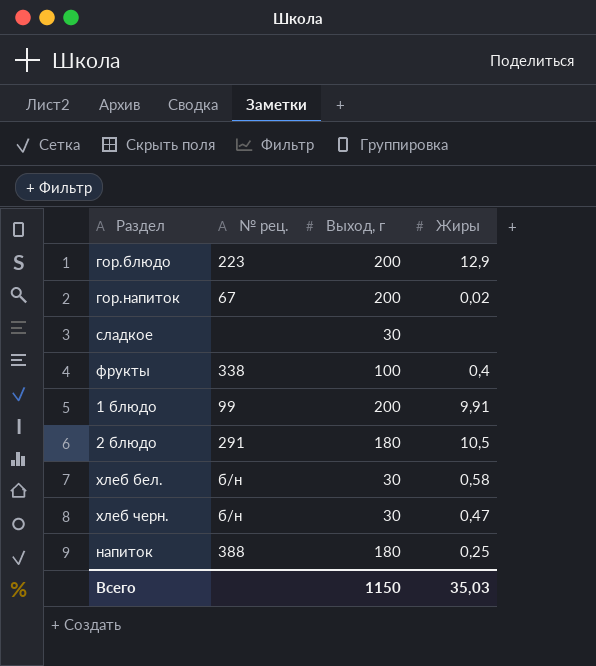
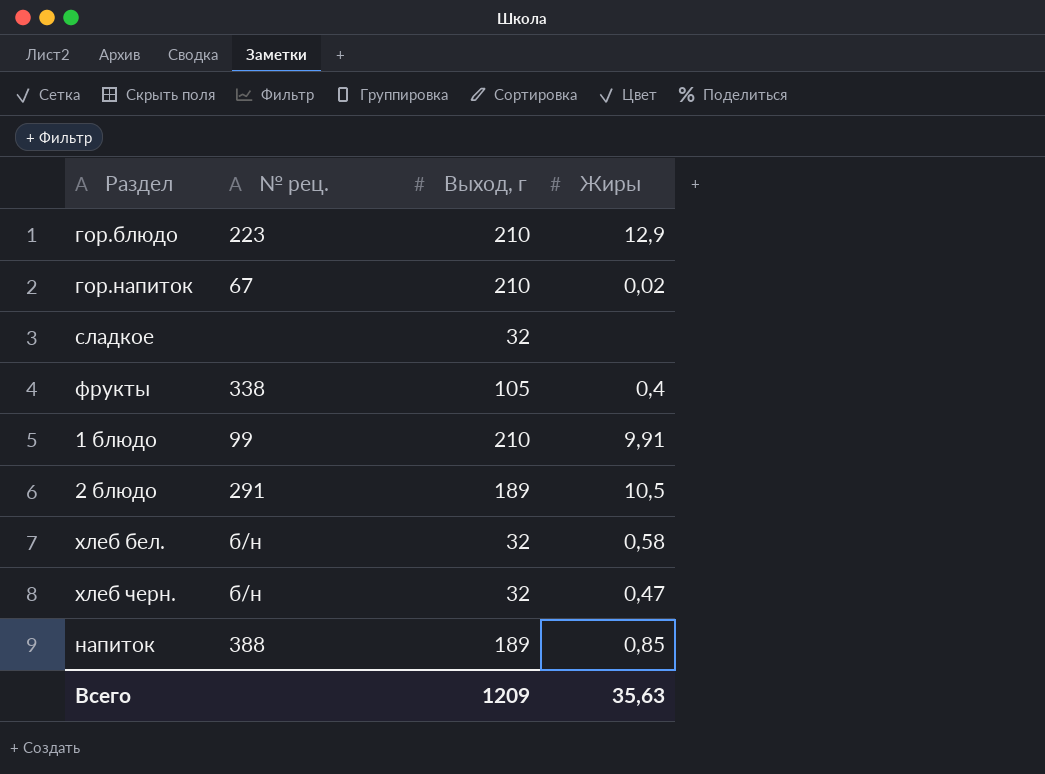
гор.блюдо | Выход, г: 200 -> 210
гор.напиток | Выход, г: 200 -> 210
сладкое | Выход, г: 30 -> 32
фрукты | Выход, г: 100 -> 105
1 блюдо | Выход, г: 200 -> 210
2 блюдо | Выход, г: 180 -> 189
хлеб бел. | Выход, г: 30 -> 32
хлеб черн. | Выход, г: 30 -> 32
напиток | Выход, г: 180 -> 189
напиток | Жиры: 0,25 -> 0,85
Всего | Выход, г: 1150 -> 1209
Всего | Жиры: 35,03 -> 35,63

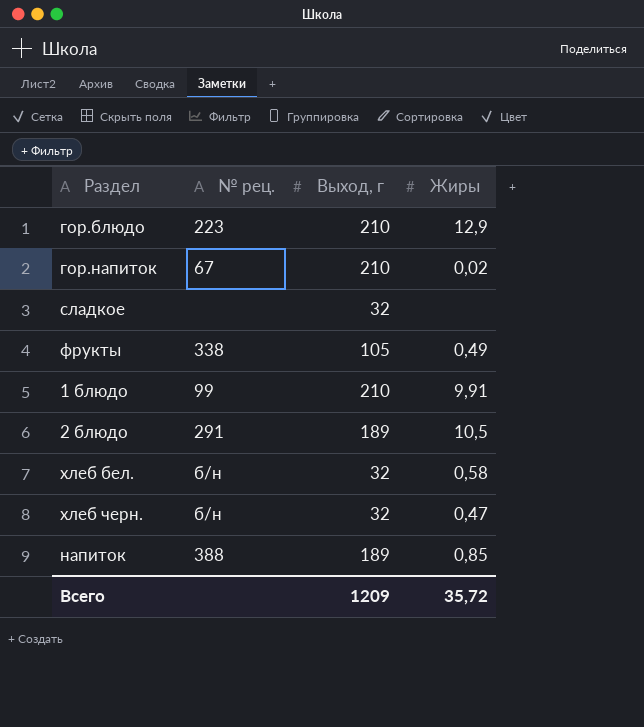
фрукты | Жиры: 0,4 -> 0,49
Всего | Жиры: 35,63 -> 35,72

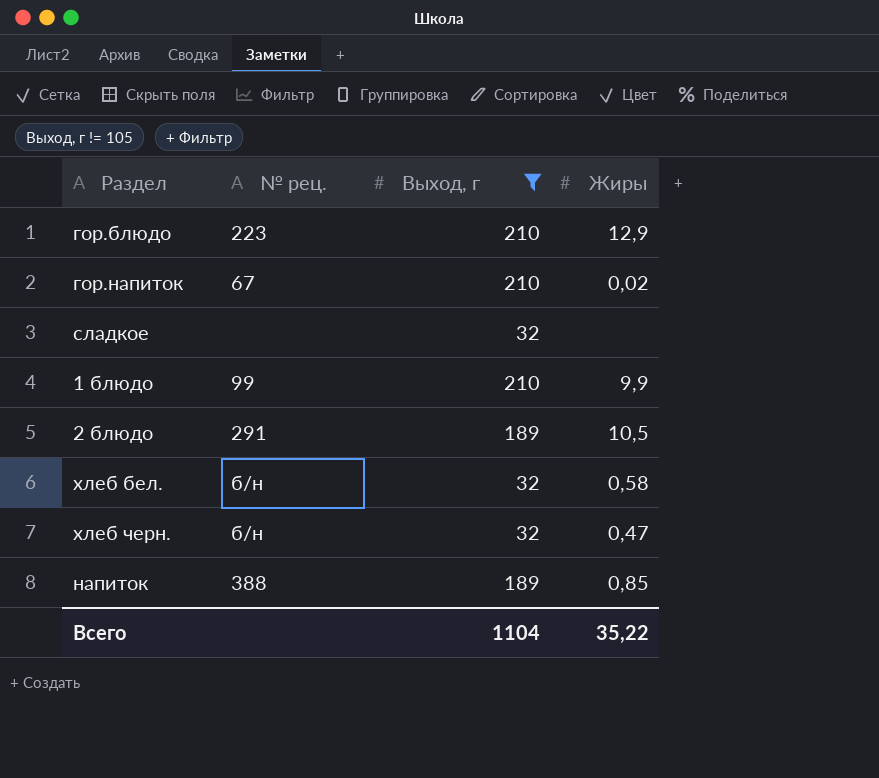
filter: none -> Выход, г != 105
1 блюдо | Жиры: 9,91 -> 9,9
Всего | Выход, г: 1209 -> 1104
Всего | Жиры: 35,72 -> 35,22

